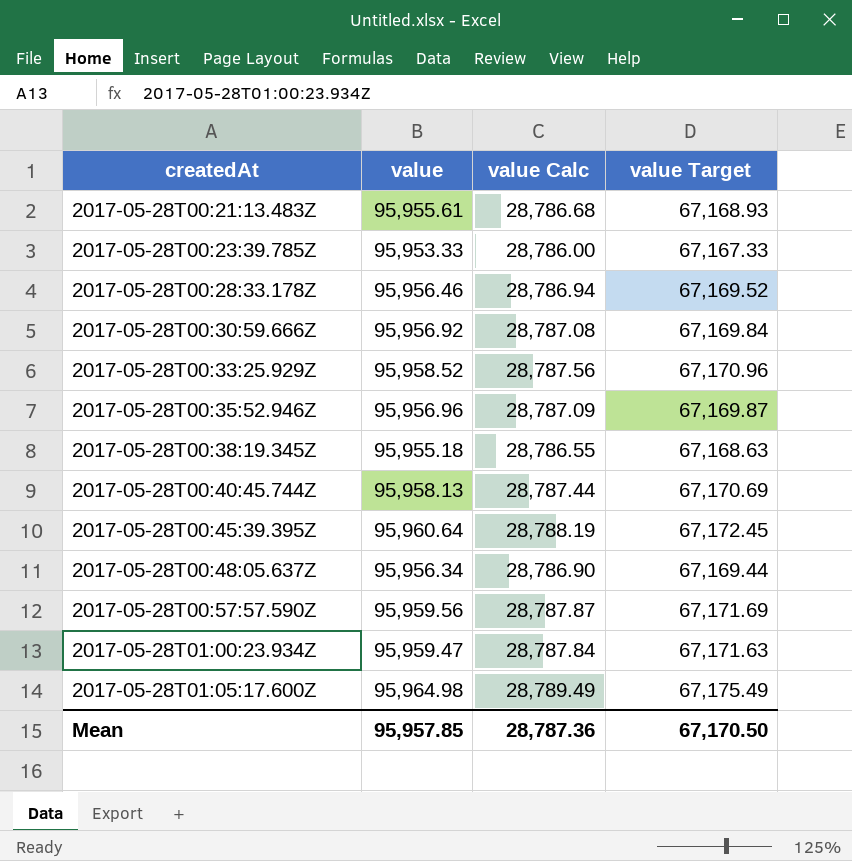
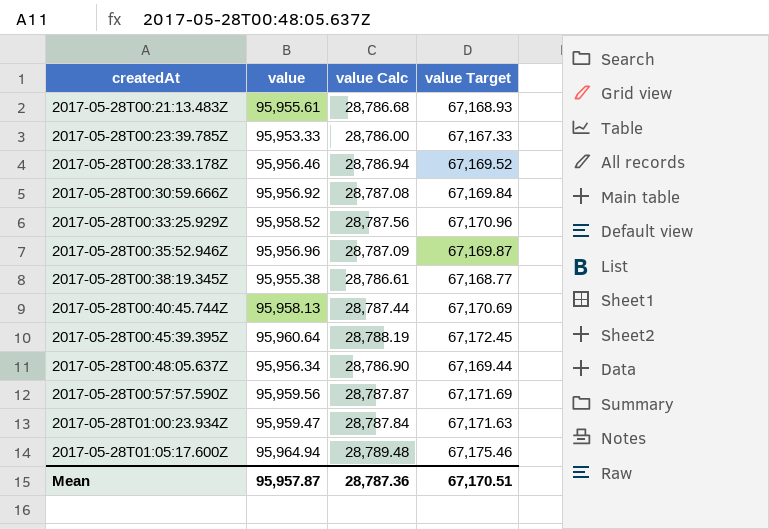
2017-05-28T00:38:19.345Z | value: 95,955.18 -> 95,955.38
2017-05-28T00:38:19.345Z | value Calc: 28,786.55 -> 28,786.61
2017-05-28T00:38:19.345Z | value Target: 67,168.63 -> 67,168.77
2017-05-28T01:05:17.600Z | value: 95,964.98 -> 95,964.94
2017-05-28T01:05:17.600Z | value Calc: 28,789.49 -> 28,789.48
2017-05-28T01:05:17.600Z | value Target: 67,175.49 -> 67,175.46
Mean | value: 95,957.85 -> 95,957.87
Mean | value Target: 67,170.50 -> 67,170.51

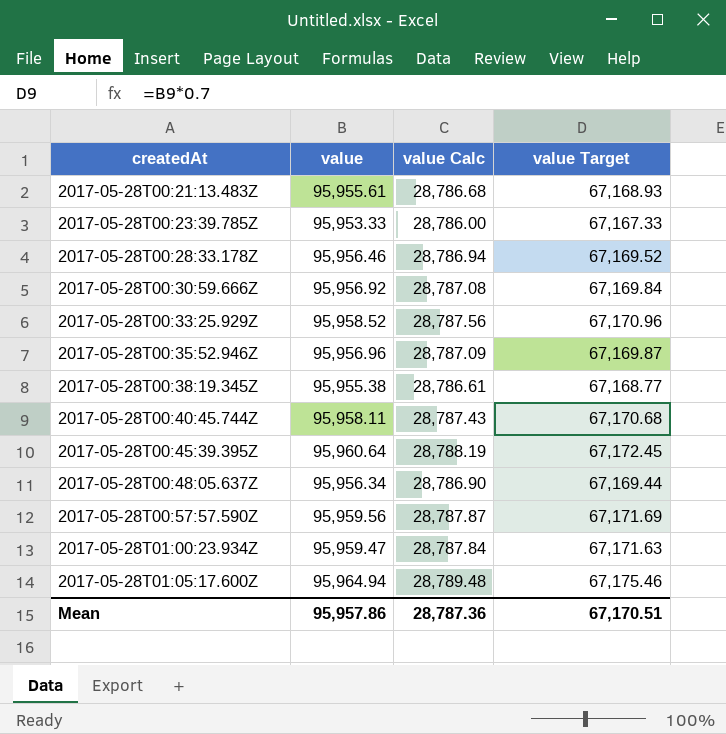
2017-05-28T00:40:45.744Z | value: 95,958.13 -> 95,958.11
2017-05-28T00:40:45.744Z | value Calc: 28,787.44 -> 28,787.43
2017-05-28T00:40:45.744Z | value Target: 67,170.69 -> 67,170.68
Mean | value: 95,957.87 -> 95,957.86

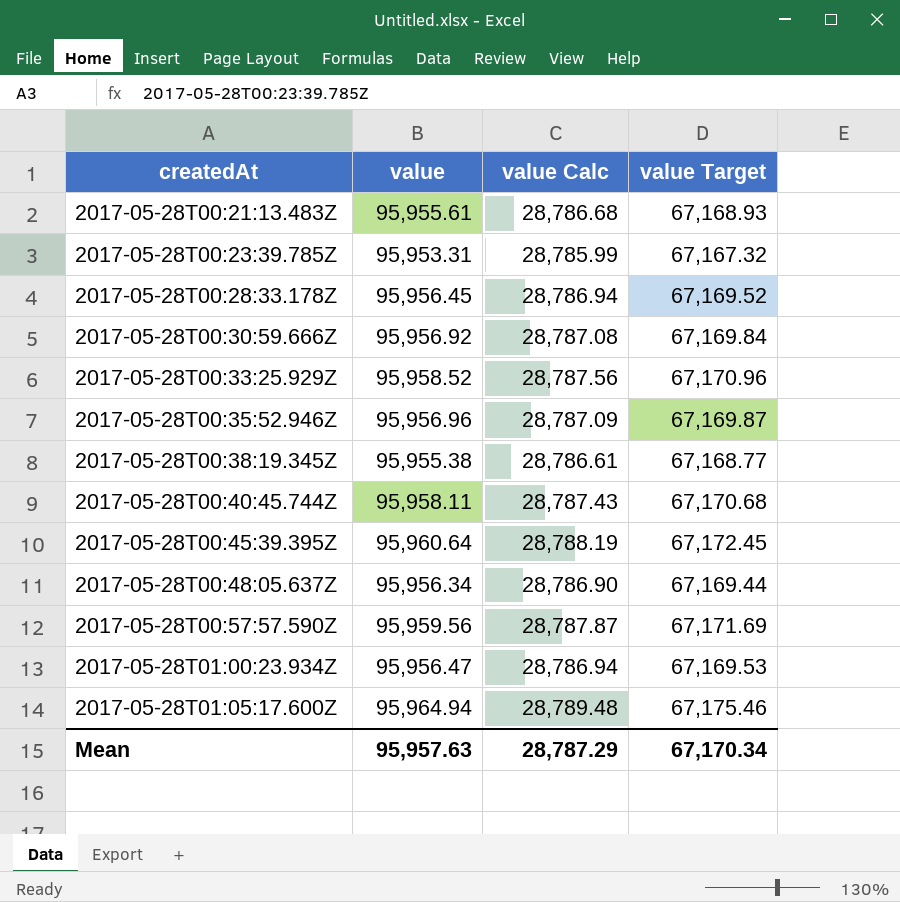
2017-05-28T00:23:39.785Z | value: 95,953.33 -> 95,953.31
2017-05-28T00:23:39.785Z | value Calc: 28,786.00 -> 28,785.99
2017-05-28T00:23:39.785Z | value Target: 67,167.33 -> 67,167.32
2017-05-28T00:28:33.178Z | value: 95,956.46 -> 95,956.45
2017-05-28T01:00:23.934Z | value: 95,959.47 -> 95,956.47
2017-05-28T01:00:23.934Z | value Calc: 28,787.84 -> 28,786.94
2017-05-28T01:00:23.934Z | value Target: 67,171.63 -> 67,169.53
Mean | value: 95,957.86 -> 95,957.63
Mean | value Calc: 28,787.36 -> 28,787.29
Mean | value Target: 67,170.51 -> 67,170.34

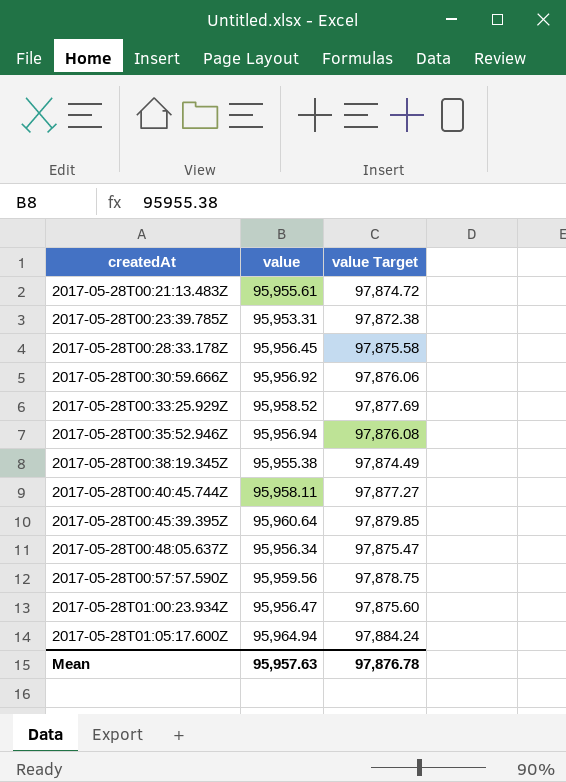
column value Calc | formula: [value] * 0.3 -> none
column value Target | formula: [value] * 0.7 -> [value] * 1.02
2017-05-28T00:35:52.946Z | value: 95,956.96 -> 95,956.94
Mean | value Target: 67,170.34 -> 97,876.78

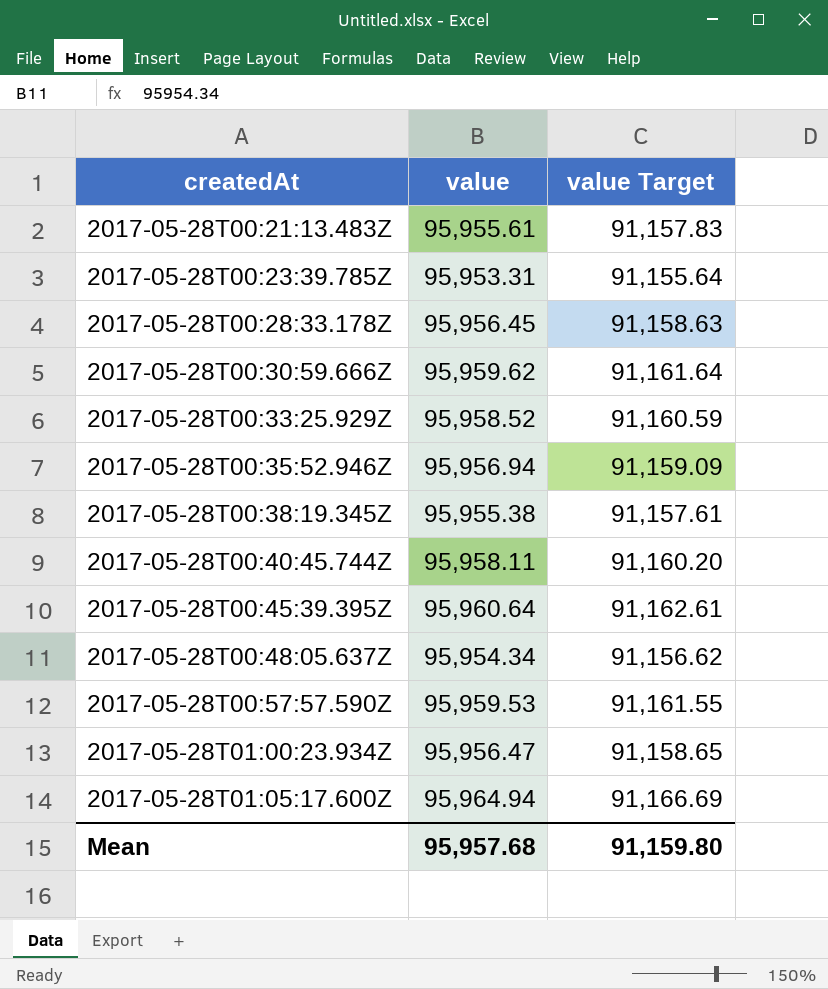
column value Target | formula: [value] * 1.02 -> [value] * 0.95
2017-05-28T00:30:59.666Z | value: 95,956.92 -> 95,959.62
2017-05-28T00:48:05.637Z | value: 95,956.34 -> 95,954.34
2017-05-28T00:57:57.590Z | value: 95,959.56 -> 95,959.53
Mean | value: 95,957.63 -> 95,957.68
Mean | value Target: 97,876.78 -> 91,159.80

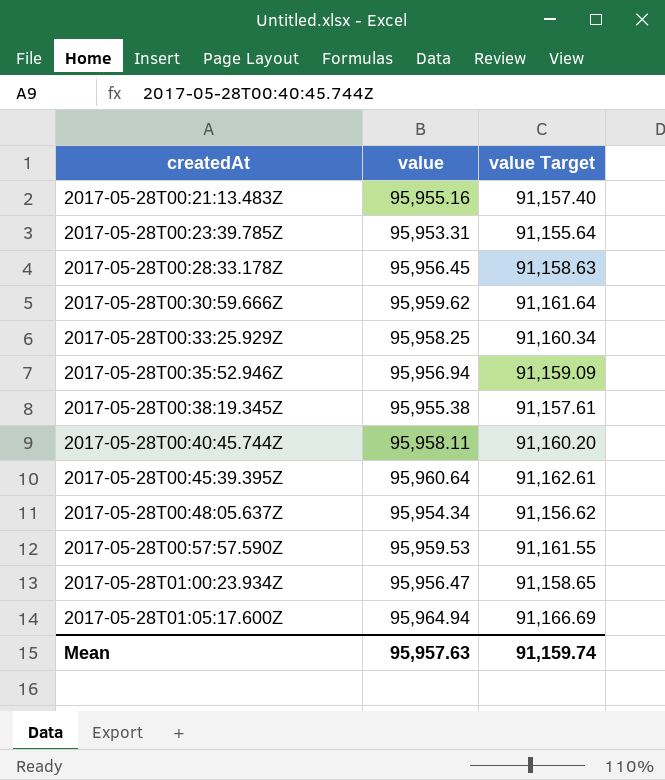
2017-05-28T00:21:13.483Z | value: 95,955.61 -> 95,955.16
2017-05-28T00:21:13.483Z | value Target: 91,157.83 -> 91,157.40
2017-05-28T00:33:25.929Z | value: 95,958.52 -> 95,958.25
2017-05-28T00:33:25.929Z | value Target: 91,160.59 -> 91,160.34
Mean | value: 95,957.68 -> 95,957.63
Mean | value Target: 91,159.80 -> 91,159.74

